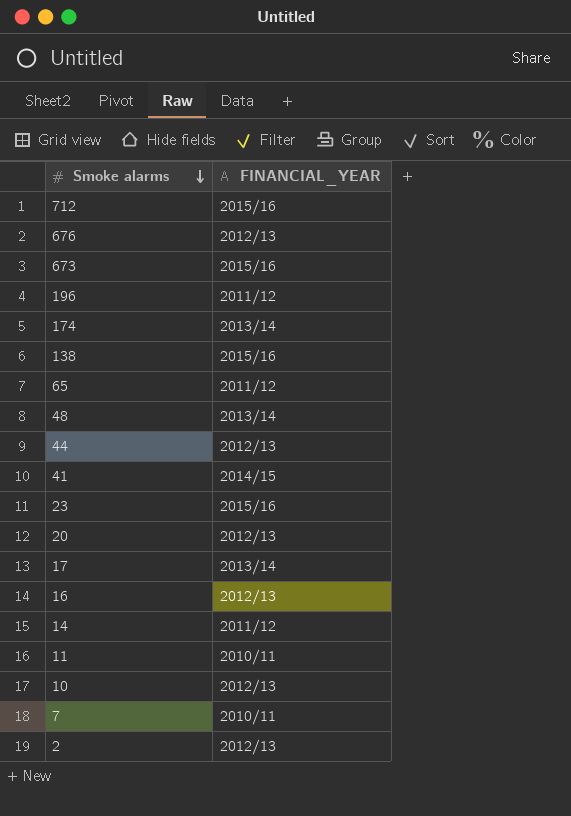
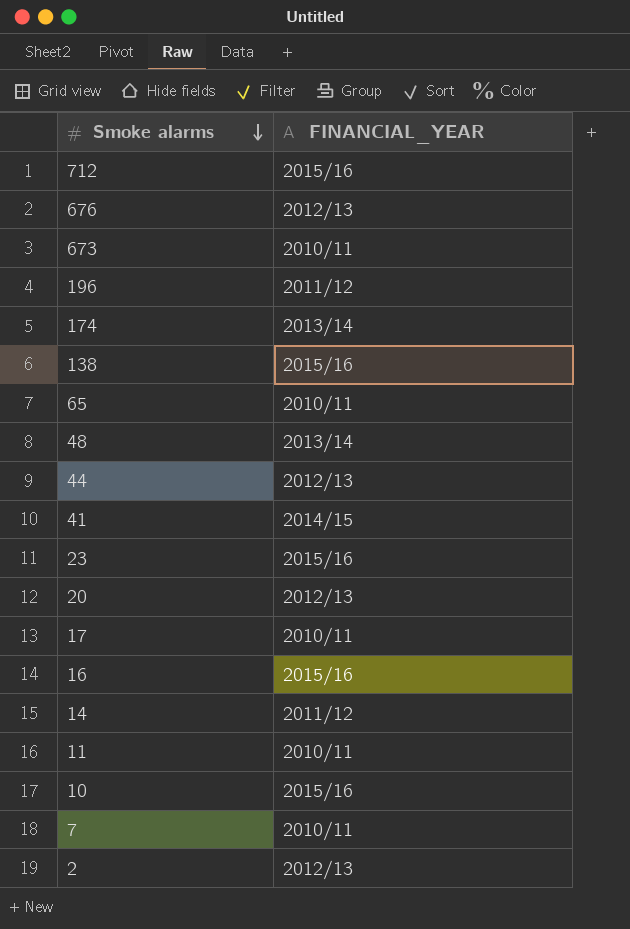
673 | FINANCIAL_YEAR: 2015/16 -> 2010/11
65 | FINANCIAL_YEAR: 2011/12 -> 2010/11
17 | FINANCIAL_YEAR: 2013/14 -> 2010/11
16 | FINANCIAL_YEAR: 2012/13 -> 2015/16
10 | FINANCIAL_YEAR: 2012/13 -> 2015/16

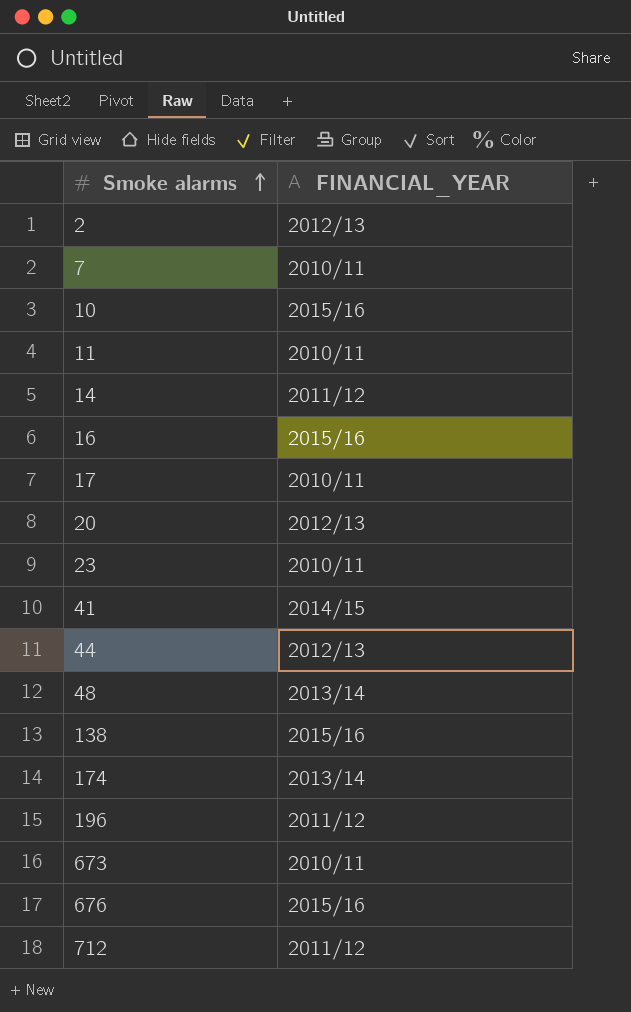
row order: Smoke alarms descending -> Smoke alarms ascending
row 65: 2010/11 -> none
23 | FINANCIAL_YEAR: 2015/16 -> 2010/11
676 | FINANCIAL_YEAR: 2012/13 -> 2015/16
712 | FINANCIAL_YEAR: 2015/16 -> 2011/12

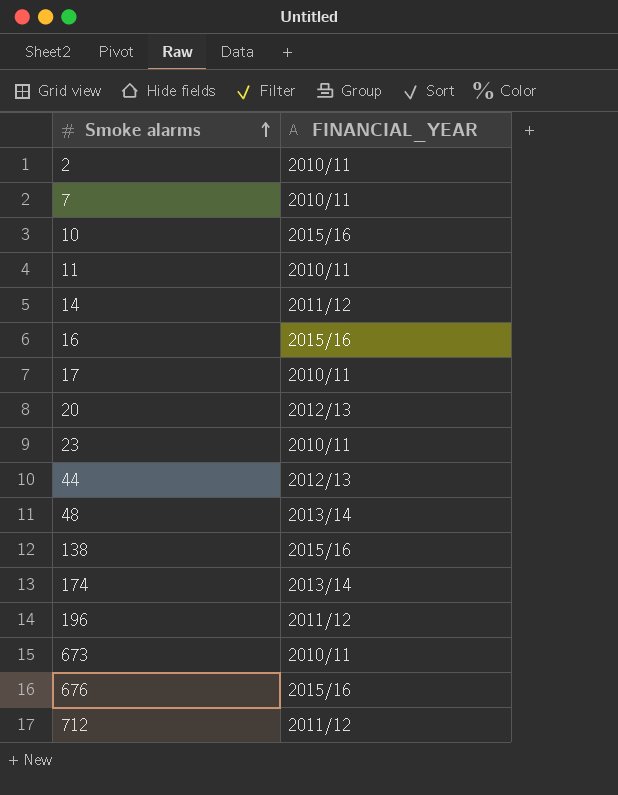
row 41: 2014/15 -> none
2 | FINANCIAL_YEAR: 2012/13 -> 2010/11

